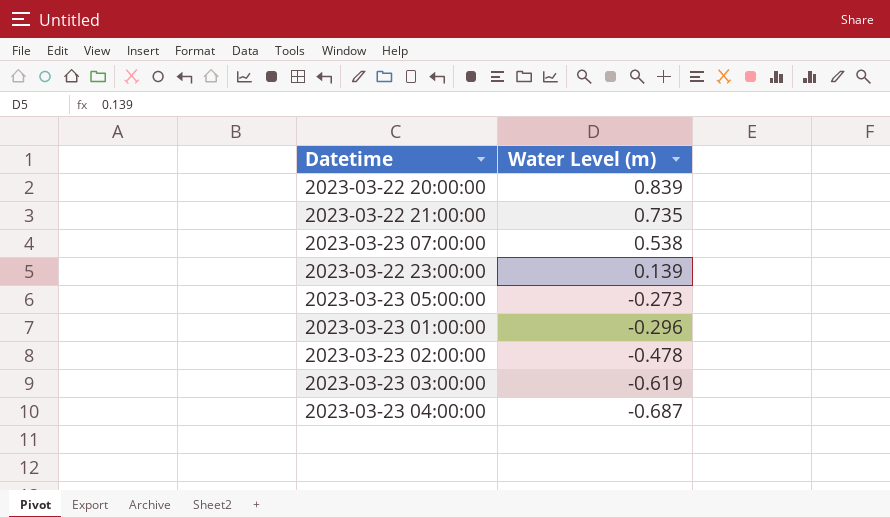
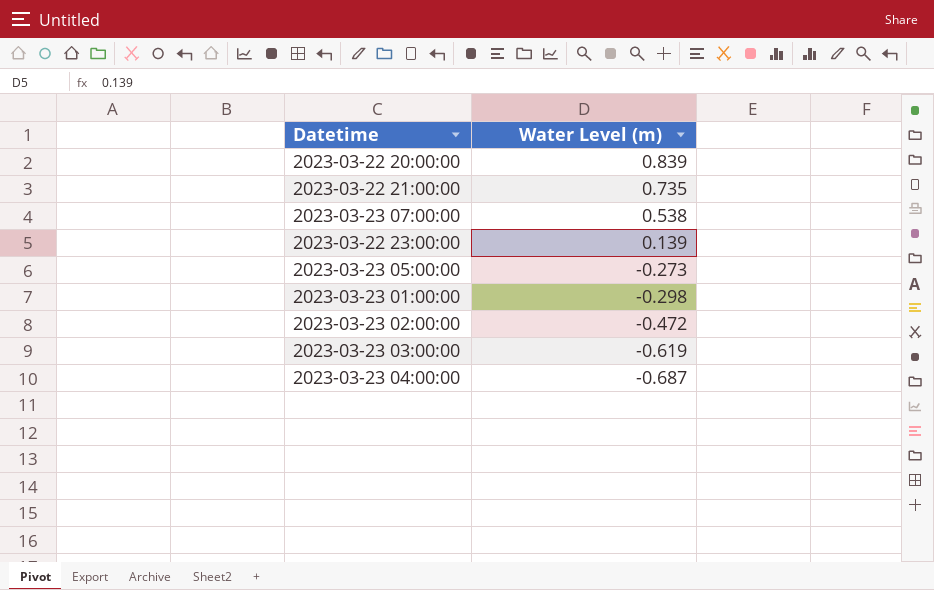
2023-03-23 01:00:00 | Water Level (m): -0.296 -> -0.298
2023-03-23 02:00:00 | Water Level (m): -0.478 -> -0.472

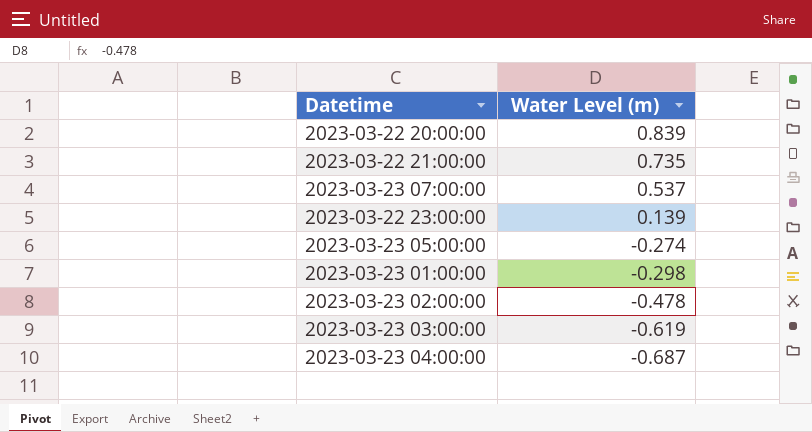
2023-03-23 07:00:00 | Water Level (m): 0.538 -> 0.537
2023-03-23 05:00:00 | Water Level (m): -0.273 -> -0.274
2023-03-23 02:00:00 | Water Level (m): -0.472 -> -0.478

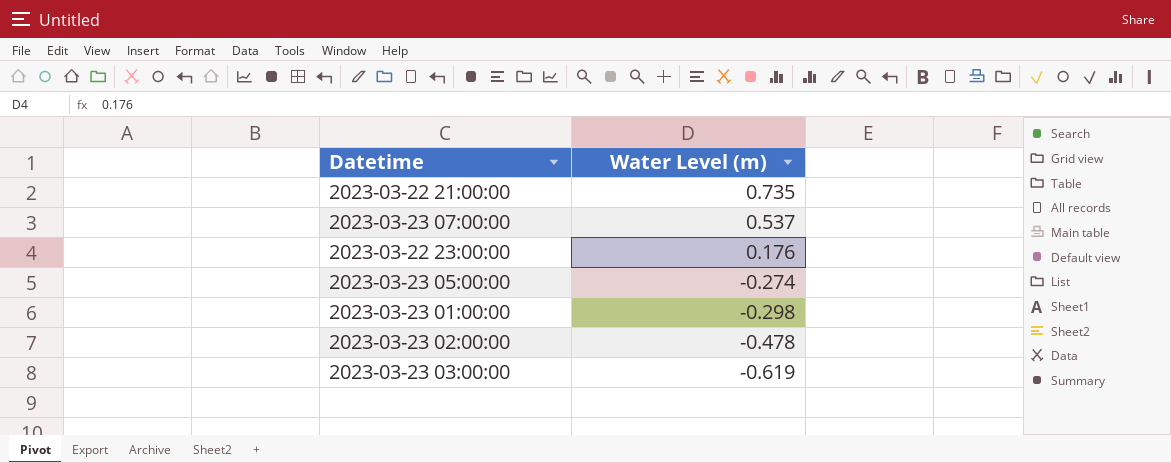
row 2023-03-22 20:00:00: 0.839 -> none
row 2023-03-23 04:00:00: -0.687 -> none
2023-03-22 23:00:00 | Water Level (m): 0.139 -> 0.176

